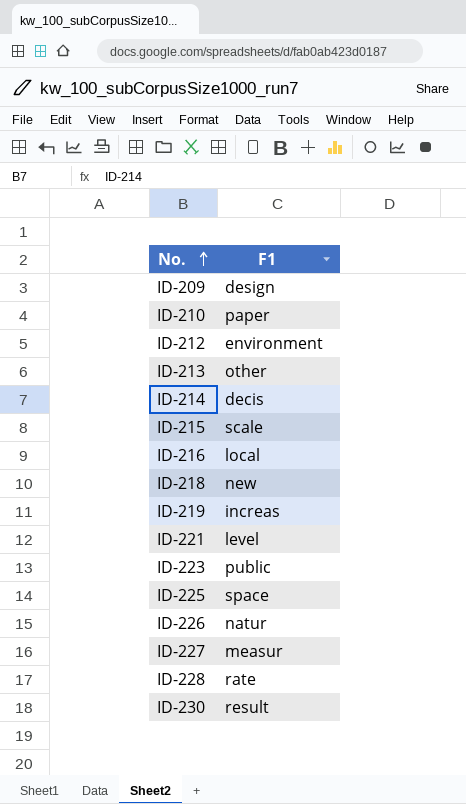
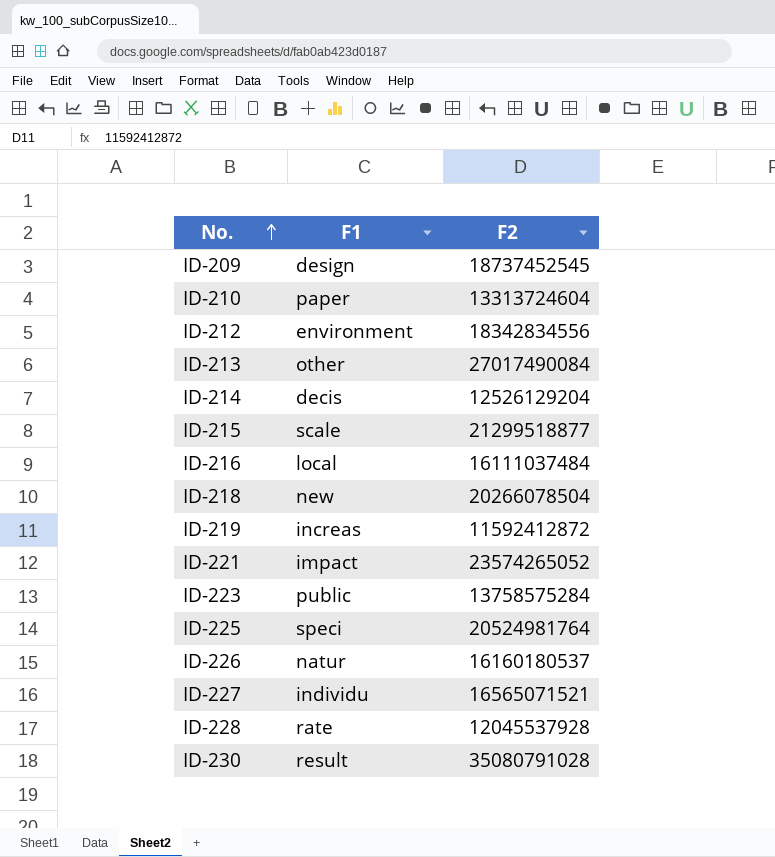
column F2 | position: none -> 3
ID-221 | F1: level -> impact
ID-225 | F1: space -> speci
ID-227 | F1: measur -> individu

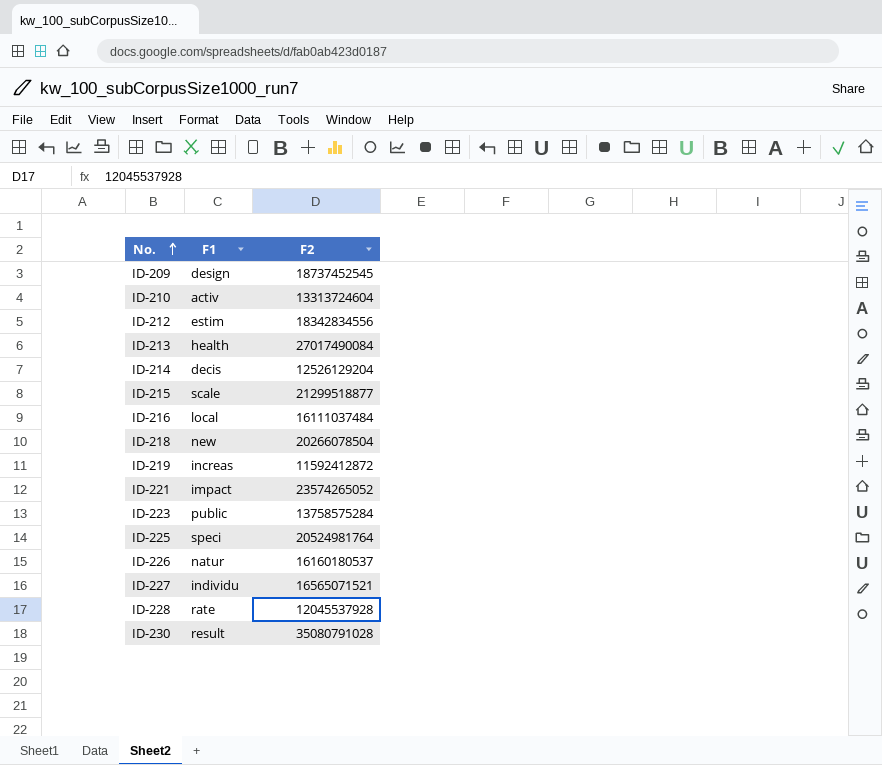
ID-210 | F1: paper -> activ
ID-212 | F1: environment -> estim
ID-213 | F1: other -> health

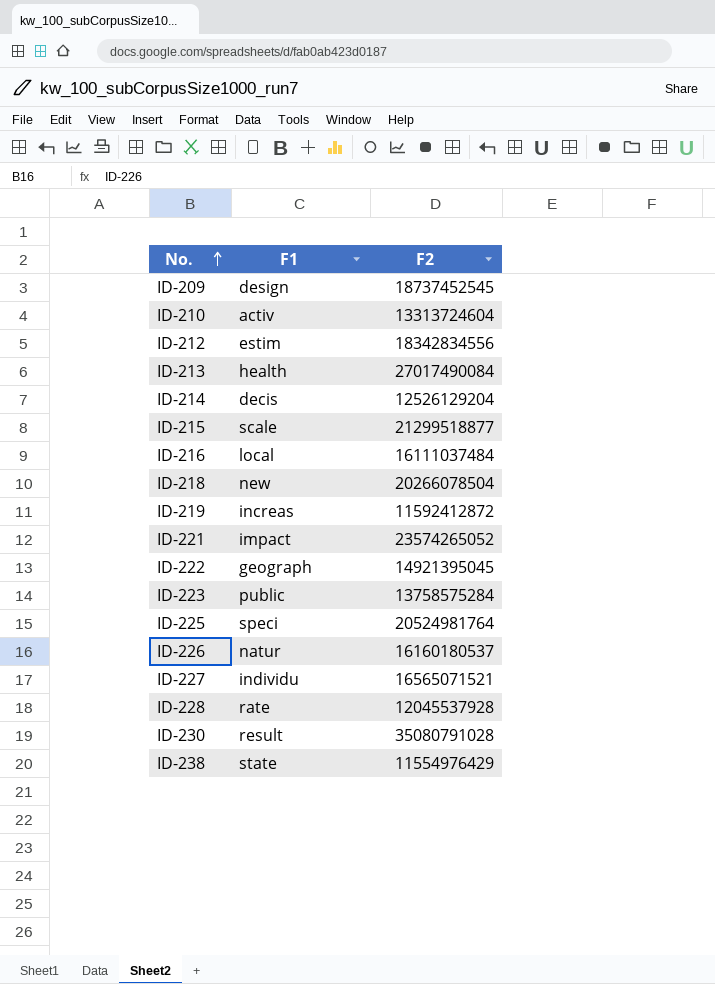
row ID-222: none -> geograph | 14921395045
row ID-238: none -> state | 11554976429

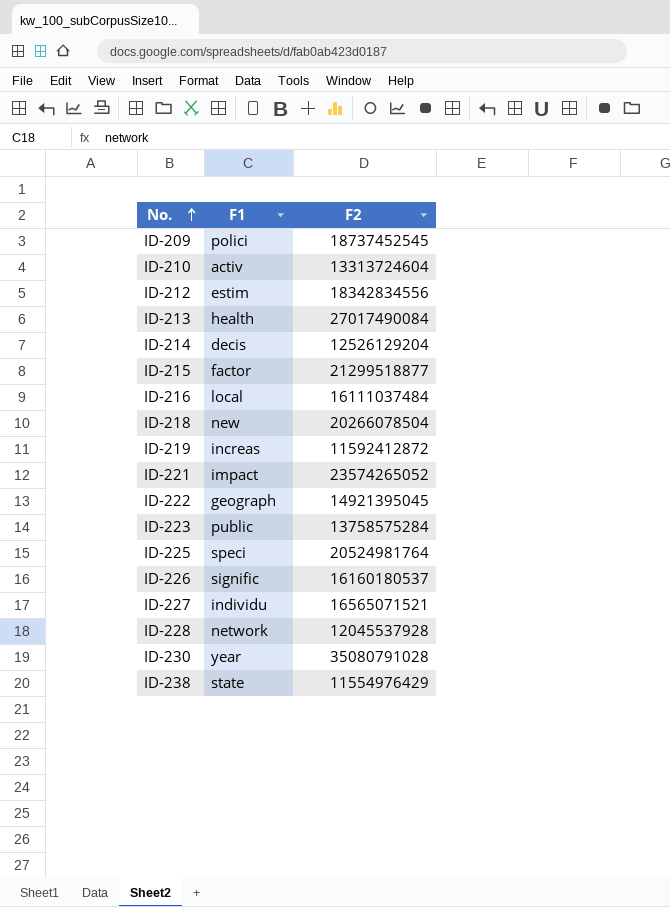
ID-209 | F1: design -> polici
ID-215 | F1: scale -> factor
ID-226 | F1: natur -> signific
ID-228 | F1: rate -> network
ID-230 | F1: result -> year

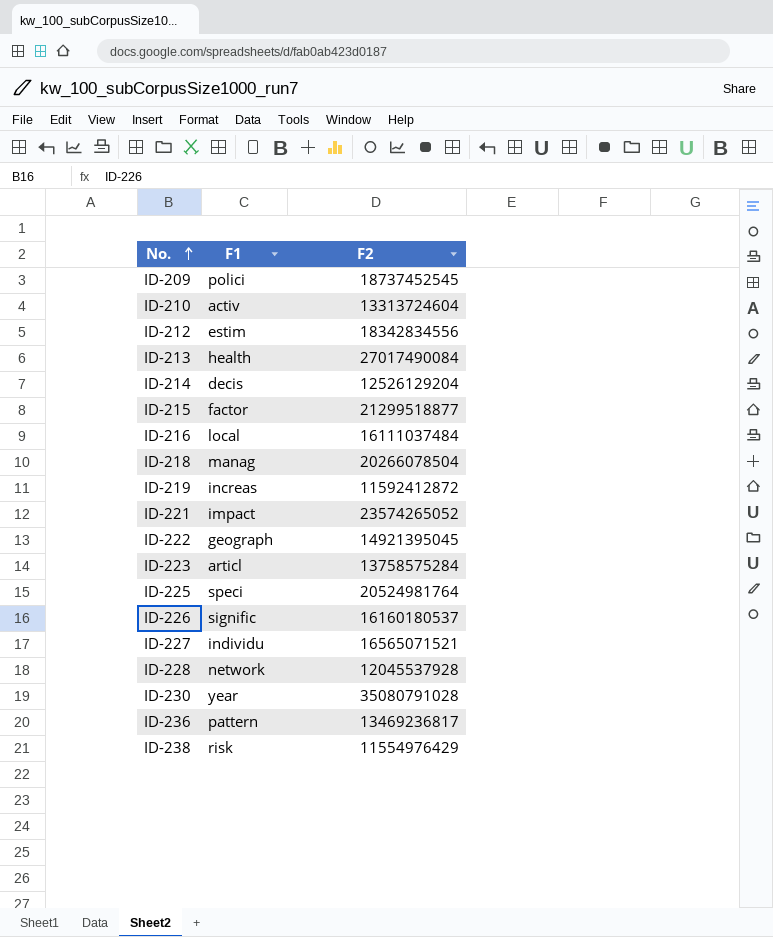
ID-218 | F1: new -> manag
ID-223 | F1: public -> articl
row ID-236: none -> pattern | 13469236817
ID-238 | F1: state -> risk

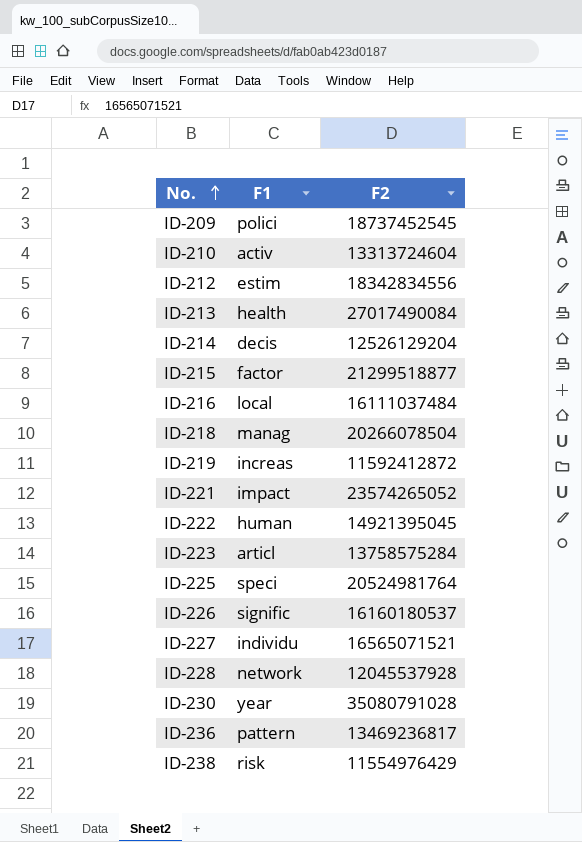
ID-222 | F1: geograph -> human

